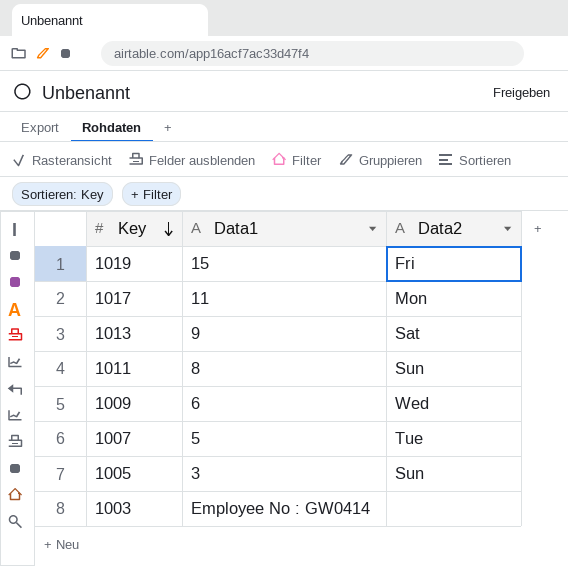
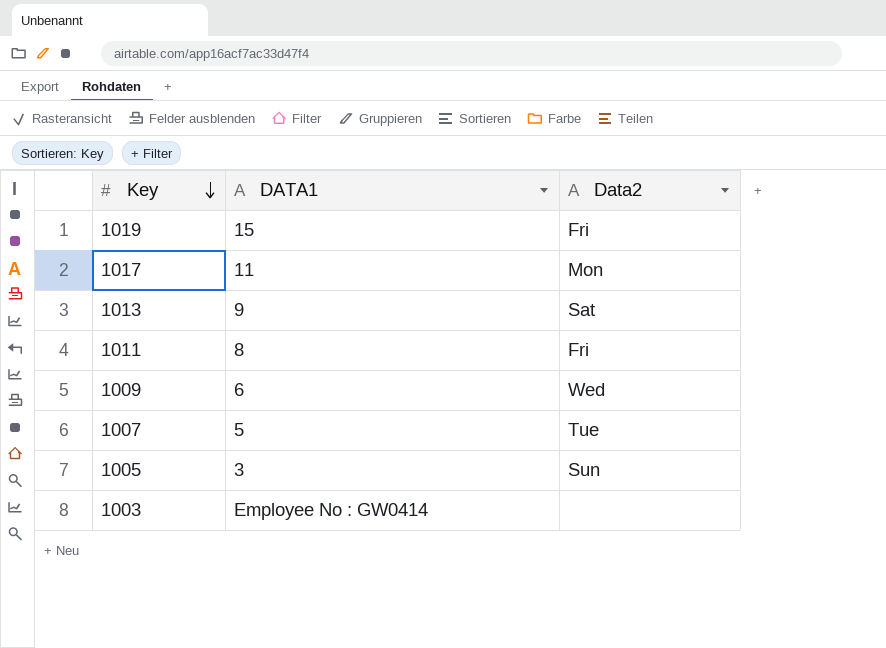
column name: Data1 -> DATA1
1011 | Data2: Sun -> Fri

